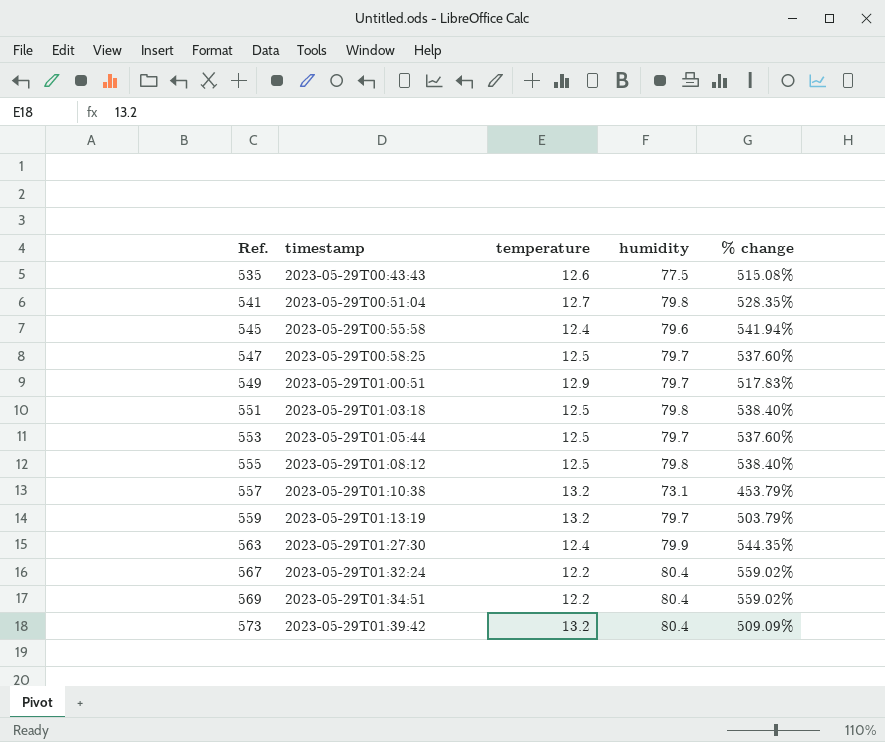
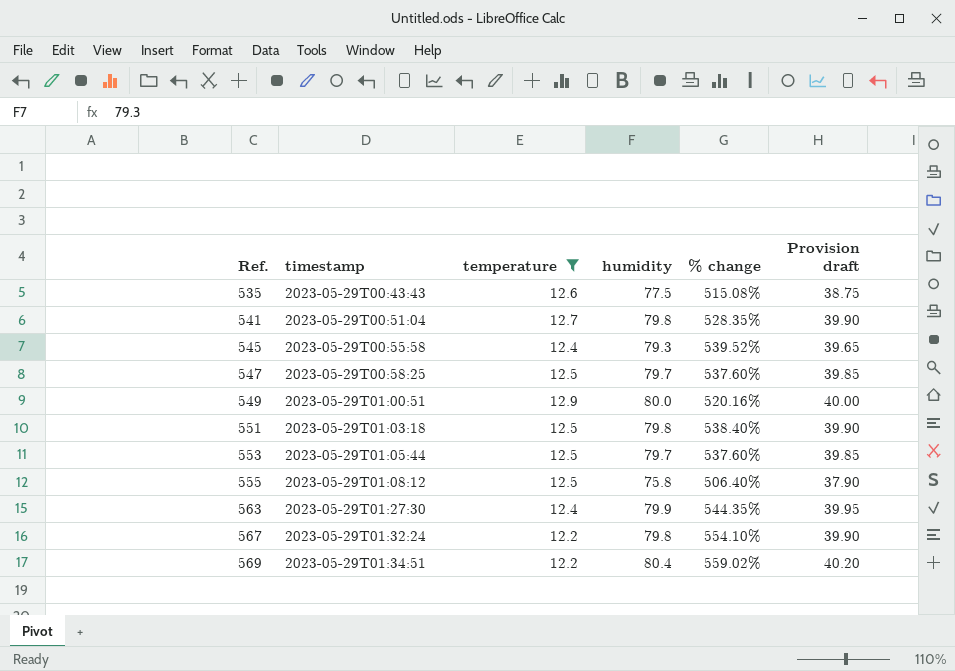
filter: none -> temperature != 13.2
column Provision draft | formula: none -> [humidity] * 0.5
545 | humidity: 79.6 -> 79.3
545 | % change: 541.94% -> 539.52%
549 | humidity: 79.7 -> 80.0
549 | % change: 517.83% -> 520.16%
555 | humidity: 79.8 -> 75.8
555 | % change: 538.40% -> 506.40%
567 | humidity: 80.4 -> 79.8
567 | % change: 559.02% -> 554.10%

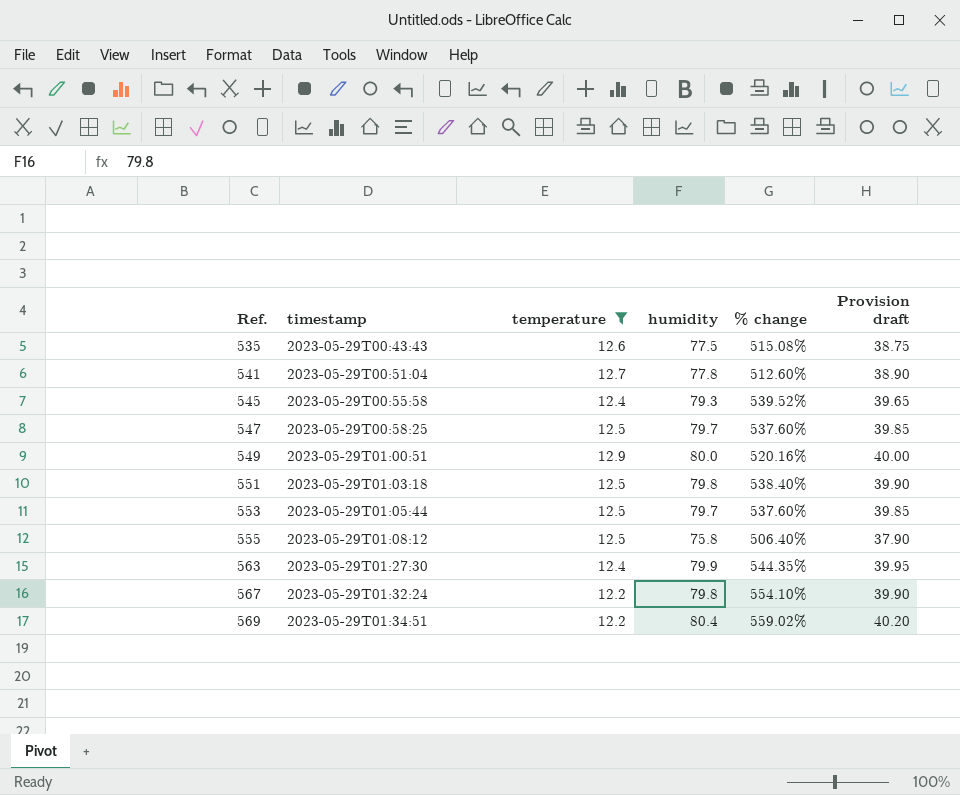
541 | humidity: 79.8 -> 77.8
541 | % change: 528.35% -> 512.60%
541 | Provision draft: 39.90 -> 38.90

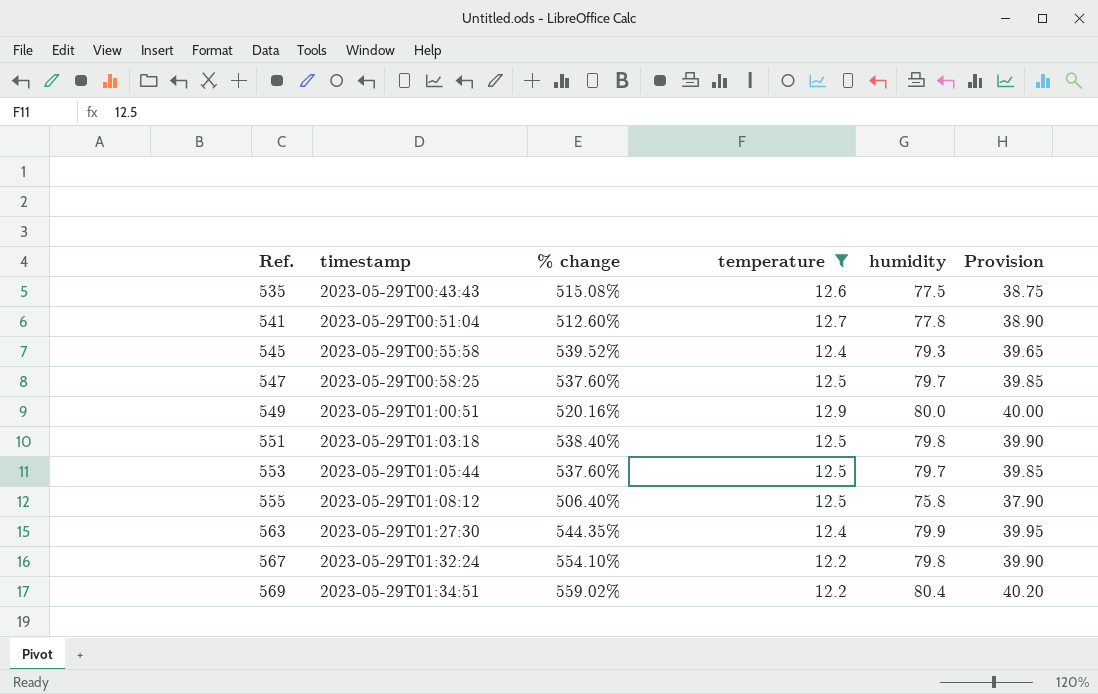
column % change | position: 5 -> 3
column name: Provision draft -> Provision

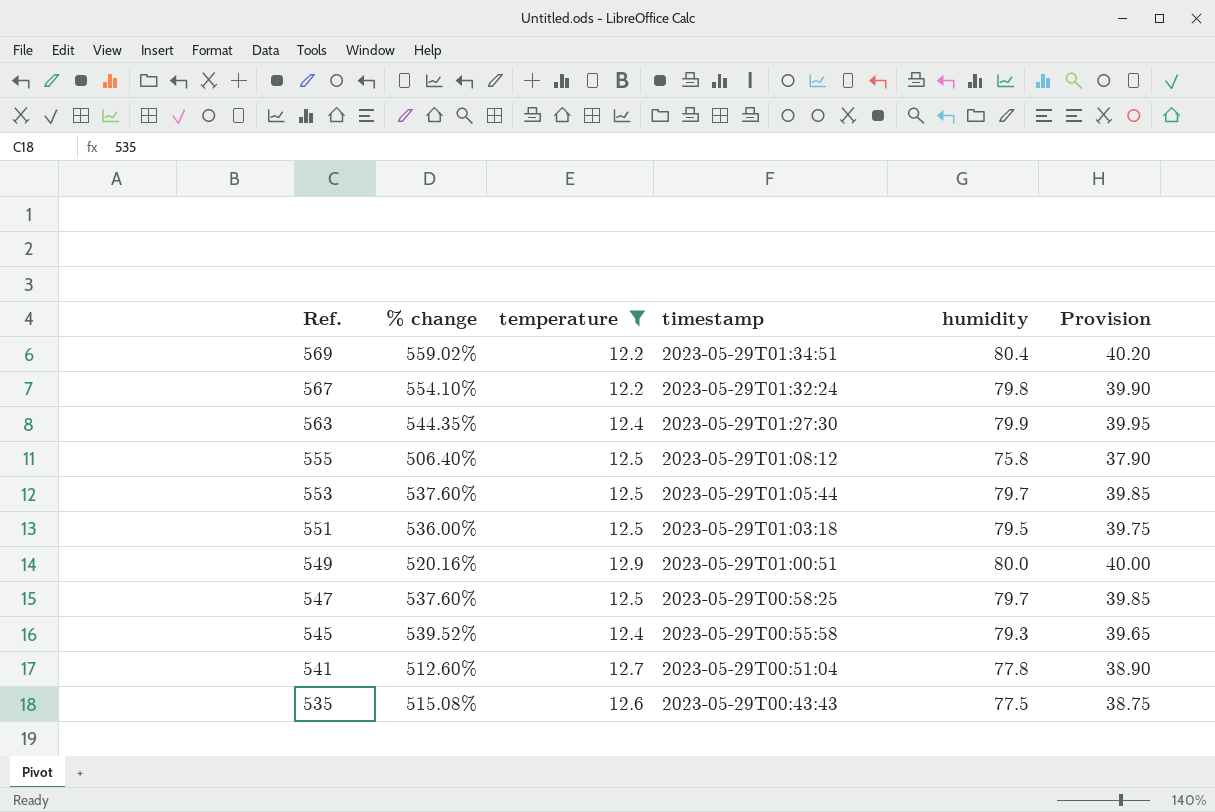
row order: Ref. ascending -> Ref. descending
column timestamp | position: 2 -> 4
551 | % change: 538.40% -> 536.00%
551 | humidity: 79.8 -> 79.5
551 | Provision: 39.90 -> 39.75

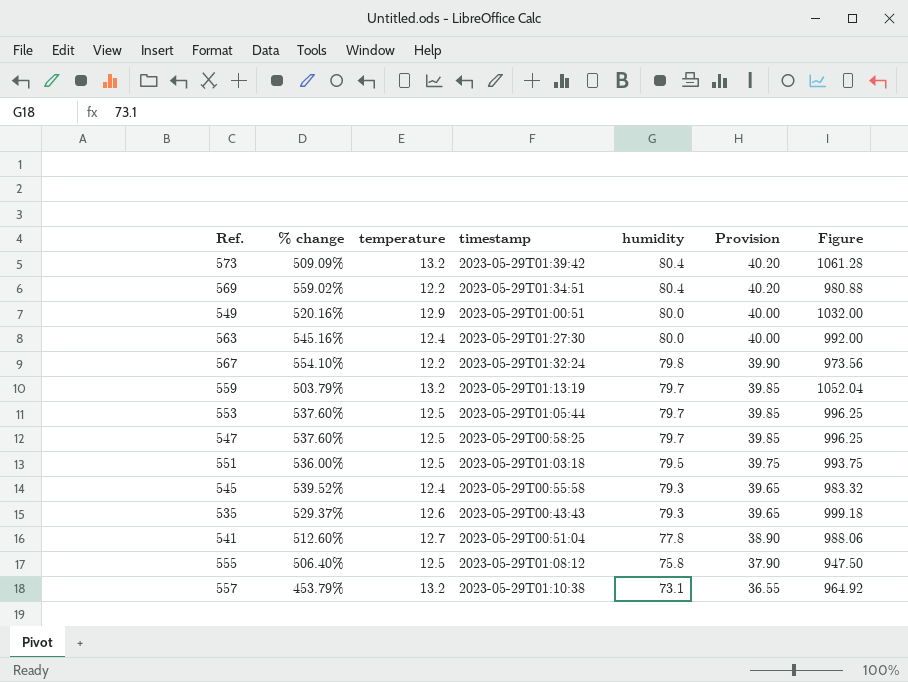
filter: temperature != 13.2 -> none
row order: Ref. descending -> humidity descending
column Figure | formula: none -> [temperature] * [humidity]
563 | % change: 544.35% -> 545.16%
563 | humidity: 79.9 -> 80.0
563 | Provision: 39.95 -> 40.00
535 | % change: 515.08% -> 529.37%
535 | humidity: 77.5 -> 79.3
535 | Provision: 38.75 -> 39.65

